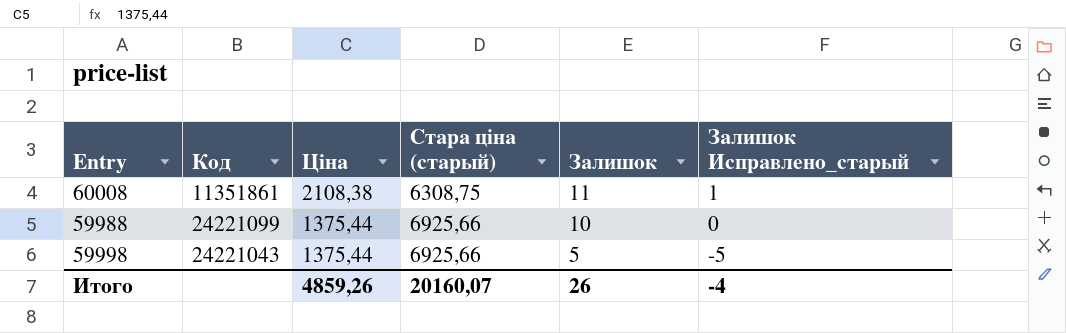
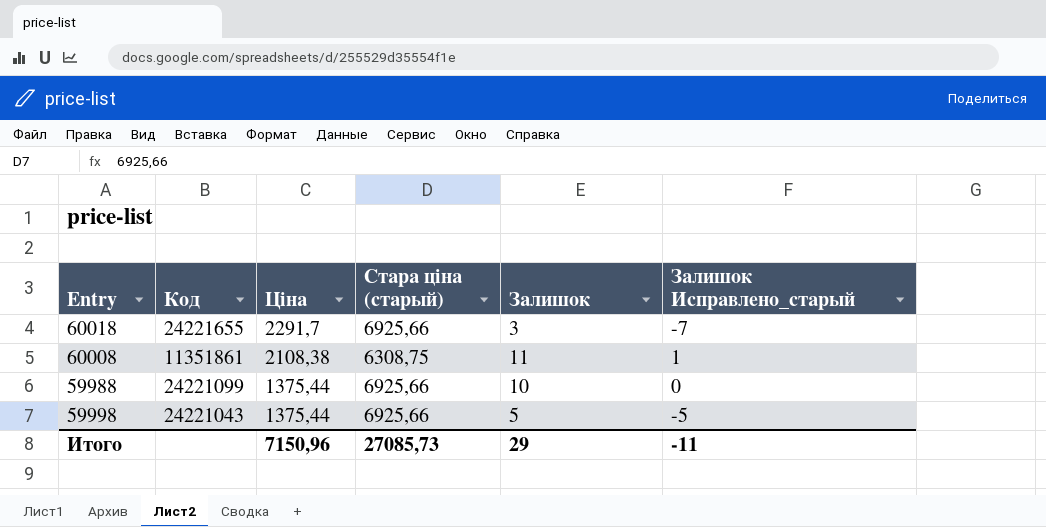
row 60018: none -> 24221655 | 2291,7 | 6925,66 | 3 | -7
Итого | Ціна: 4859,26 -> 7150,96
Итого | Стара ціна (старый): 20160,07 -> 27085,73
Итого | Залишок: 26 -> 29
Итого | Залишок Исправлено_старый: -4 -> -11

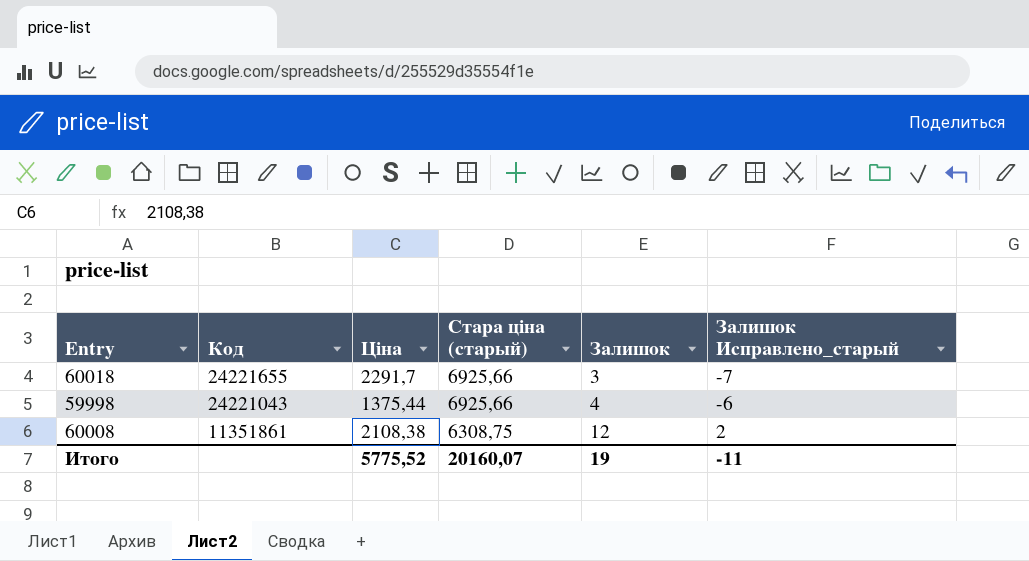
row order: Ціна descending -> Код descending
row 59988: 24221099 | 1375,44 | 6925,66 | 10 | 0 -> none
59998 | Залишок: 5 -> 4
59998 | Залишок Исправлено_старый: -5 -> -6
60008 | Залишок: 11 -> 12
60008 | Залишок Исправлено_старый: 1 -> 2
Итого | Ціна: 7150,96 -> 5775,52
Итого | Стара ціна (старый): 27085,73 -> 20160,07
Итого | Залишок: 29 -> 19

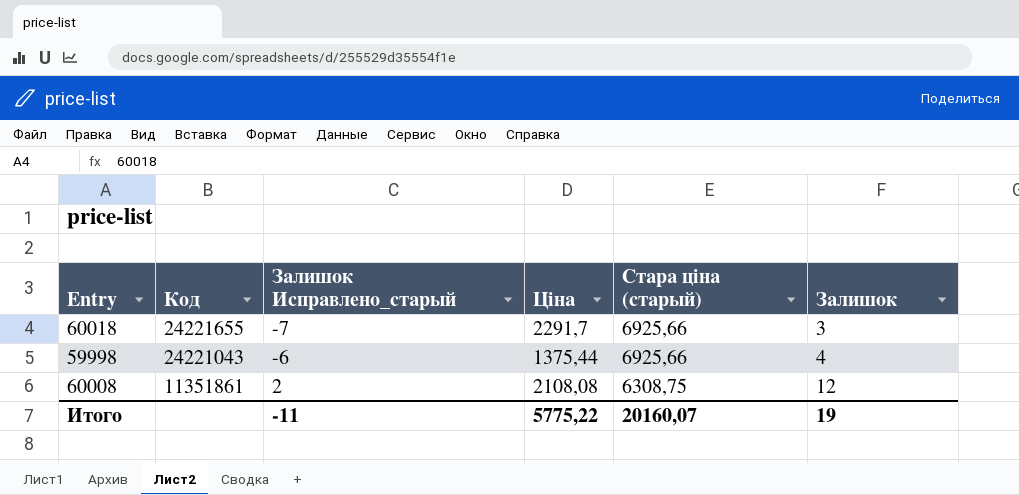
column Залишок Исправлено_старый | position: 6 -> 3
60008 | Ціна: 2108,38 -> 2108,08
Итого | Ціна: 5775,52 -> 5775,22

